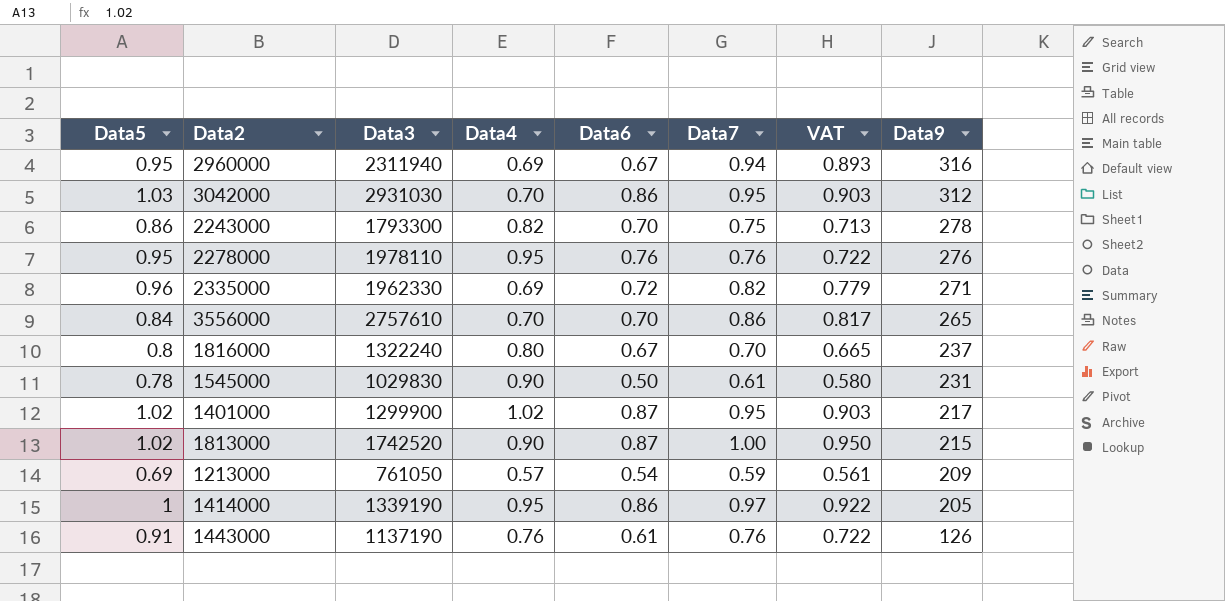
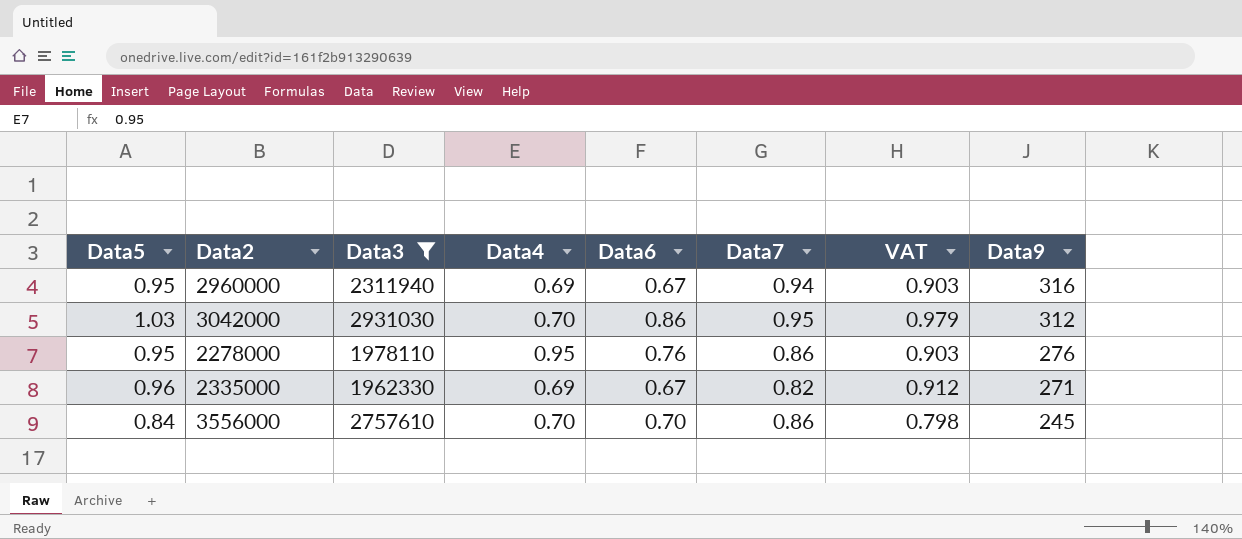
filter: none -> Data3 >= 1962330
column VAT | formula: [Data7] * 0.95 -> [Data5] * 0.95
2278000 | Data7: 0.76 -> 0.86
2335000 | Data6: 0.72 -> 0.67
3556000 | Data9: 265 -> 245

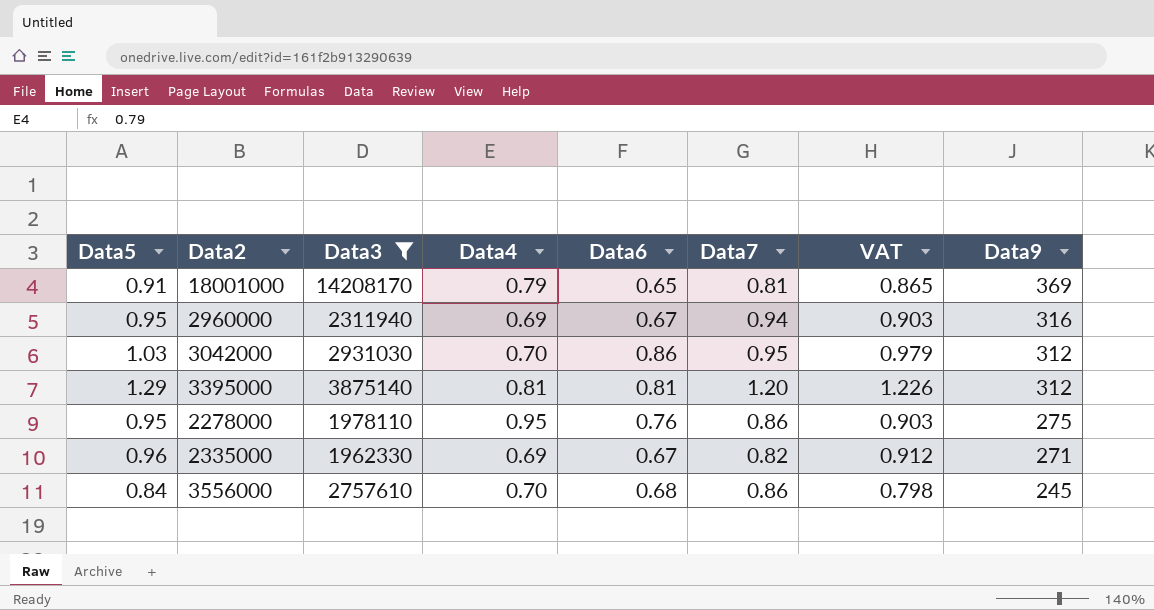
row 18001000: none -> 0.91 | 14208170 | 0.79 | 0.65 | 0.81 | 0.865 | 369
row 3395000: none -> 1.29 | 3875140 | 0.81 | 0.81 | 1.20 | 1.226 | 312
2278000 | Data9: 276 -> 275
3556000 | Data6: 0.70 -> 0.68

